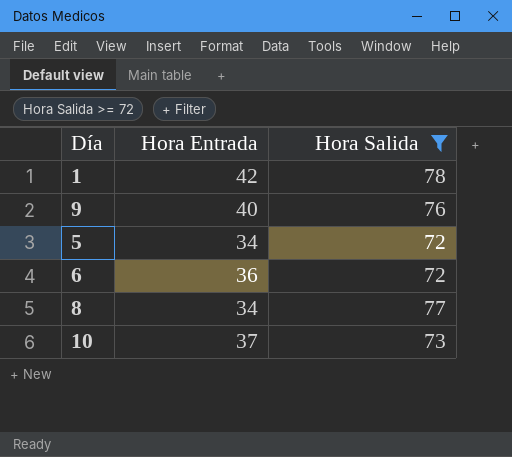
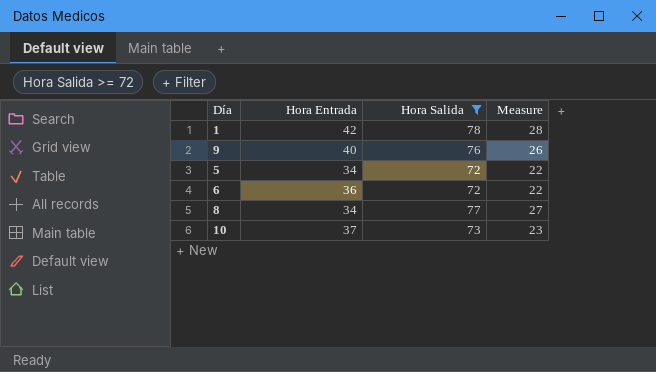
column Measure | formula: none -> [Hora Salida] - 50

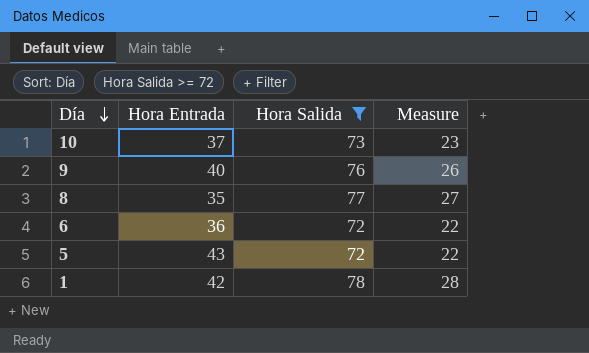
row order: none -> Día descending
8 | Hora Entrada: 34 -> 35
5 | Hora Entrada: 34 -> 43

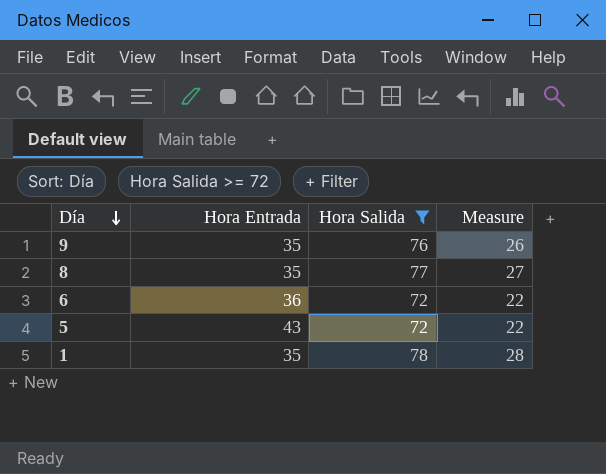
row 10: 37 | 73 | 23 -> none
9 | Hora Entrada: 40 -> 35
1 | Hora Entrada: 42 -> 35

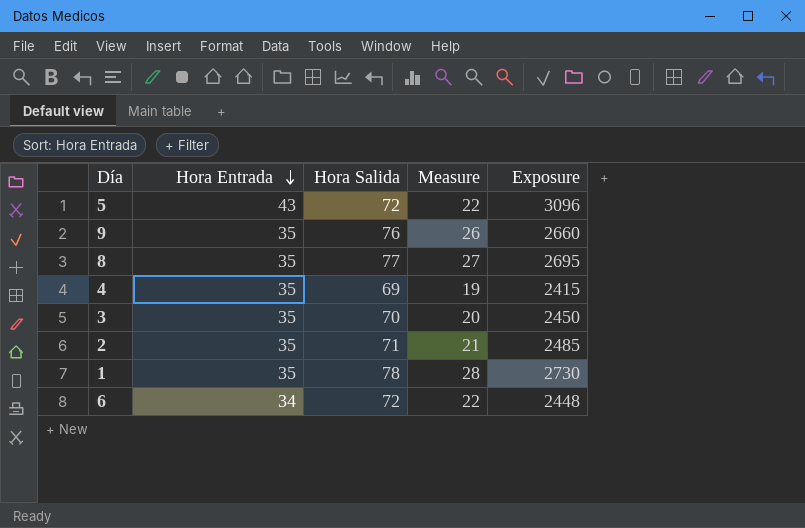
filter: Hora Salida >= 72 -> none
row order: Día descending -> Hora Entrada descending
column Exposure | formula: none -> [Hora Entrada] * [Hora Salida]
6 | Hora Entrada: 36 -> 34

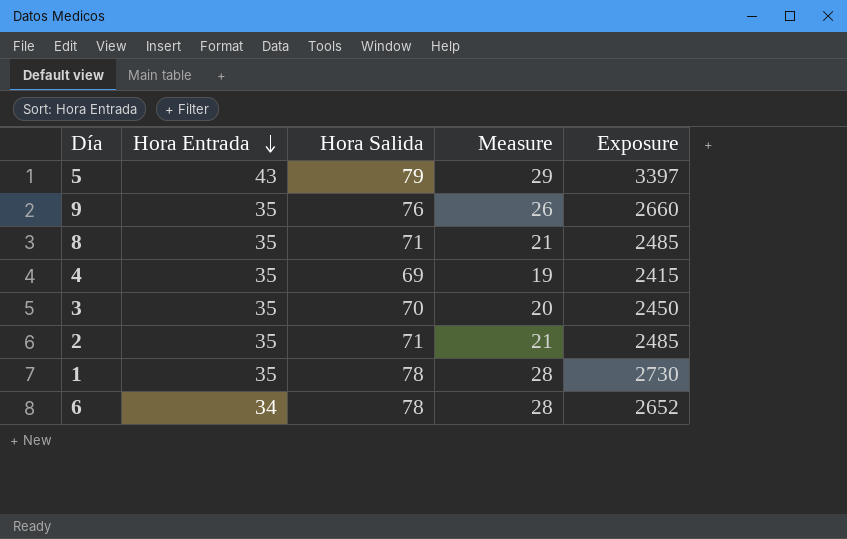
5 | Hora Salida: 72 -> 79
5 | Measure: 22 -> 29
5 | Exposure: 3096 -> 3397
8 | Hora Salida: 77 -> 71
8 | Measure: 27 -> 21
8 | Exposure: 2695 -> 2485
6 | Hora Salida: 72 -> 78
6 | Measure: 22 -> 28
6 | Exposure: 2448 -> 2652

